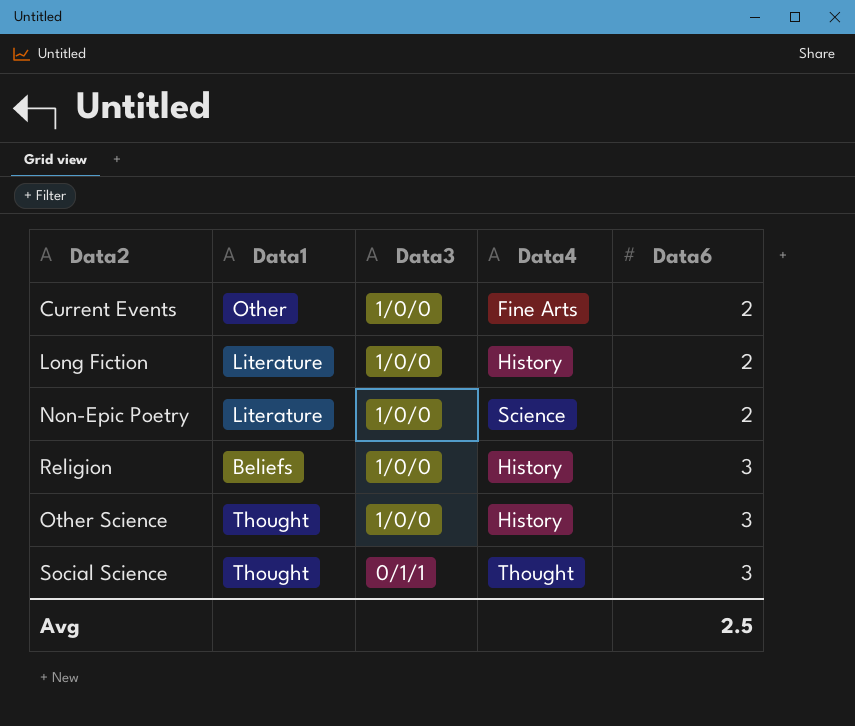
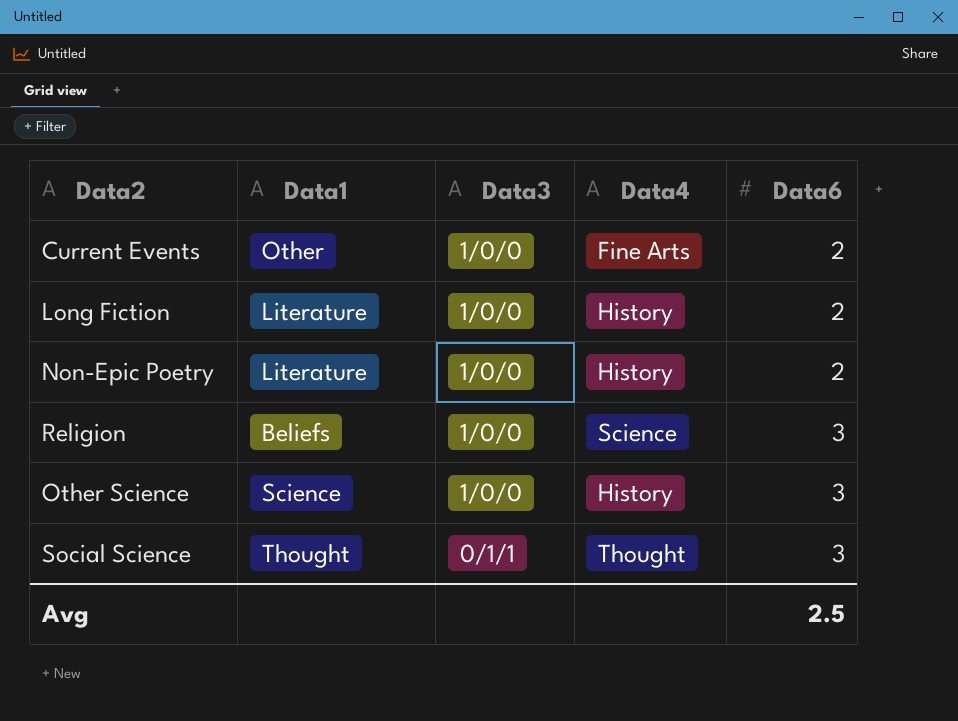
Non-Epic Poetry | Data4: Science -> History
Religion | Data4: History -> Science
Other Science | Data1: Thought -> Science

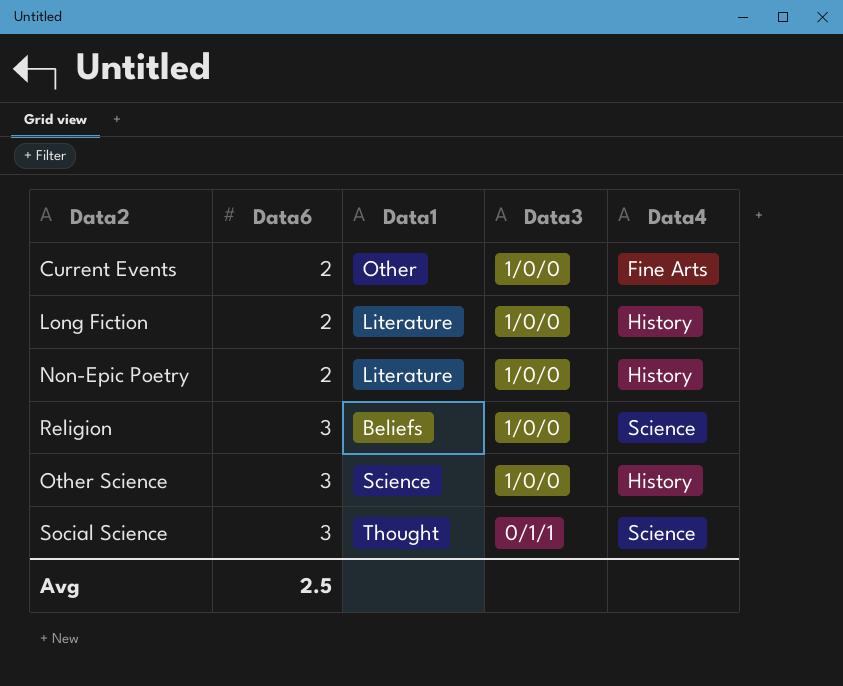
column Data6 | position: 5 -> 2
Social Science | Data4: Thought -> Science

